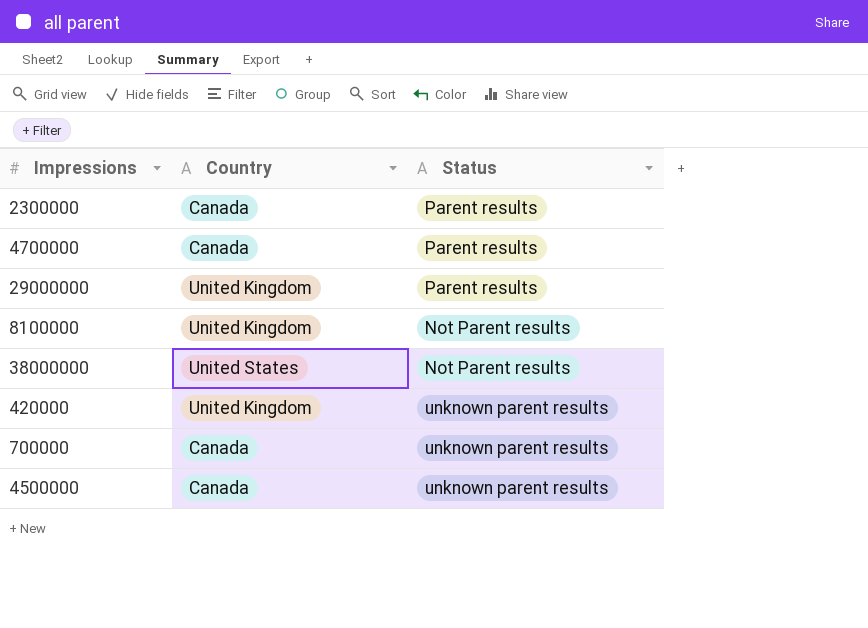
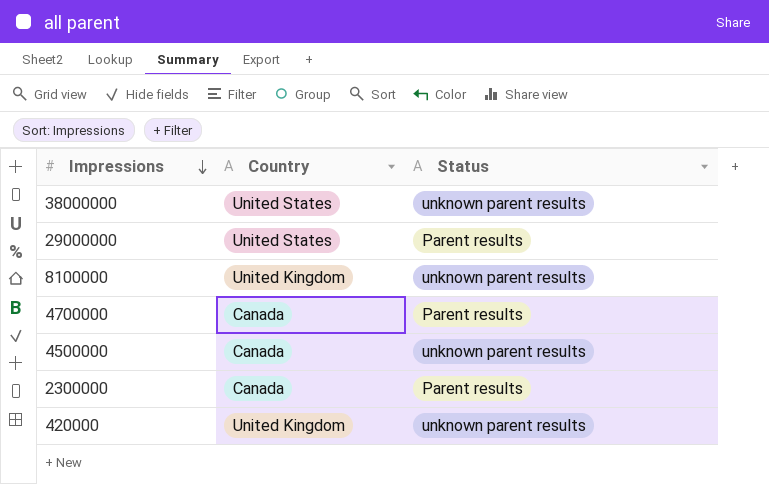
row order: none -> Impressions descending
row 700000: Canada | unknown parent results -> none
38000000 | Status: Not Parent results -> unknown parent results
29000000 | Country: United Kingdom -> United States
8100000 | Status: Not Parent results -> unknown parent results

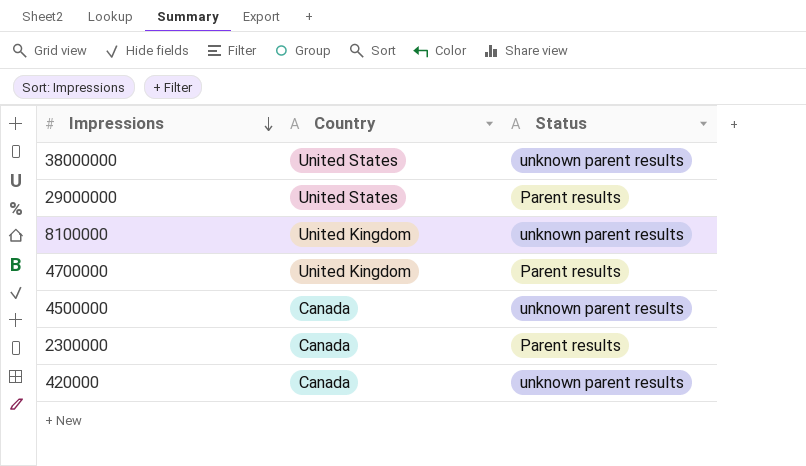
4700000 | Country: Canada -> United Kingdom
420000 | Country: United Kingdom -> Canada

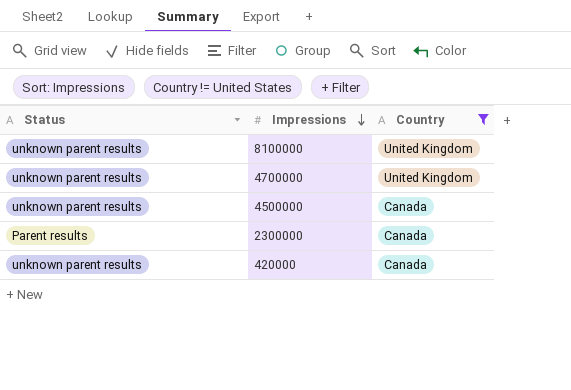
filter: none -> Country != United States
column Status | position: 3 -> 1
4700000 | Status: Parent results -> unknown parent results

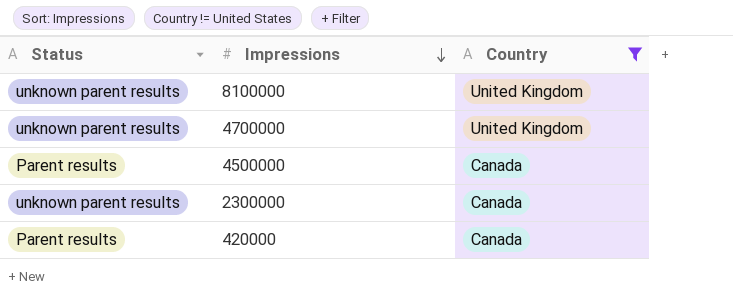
4500000 | Status: unknown parent results -> Parent results
2300000 | Status: Parent results -> unknown parent results
420000 | Status: unknown parent results -> Parent results

